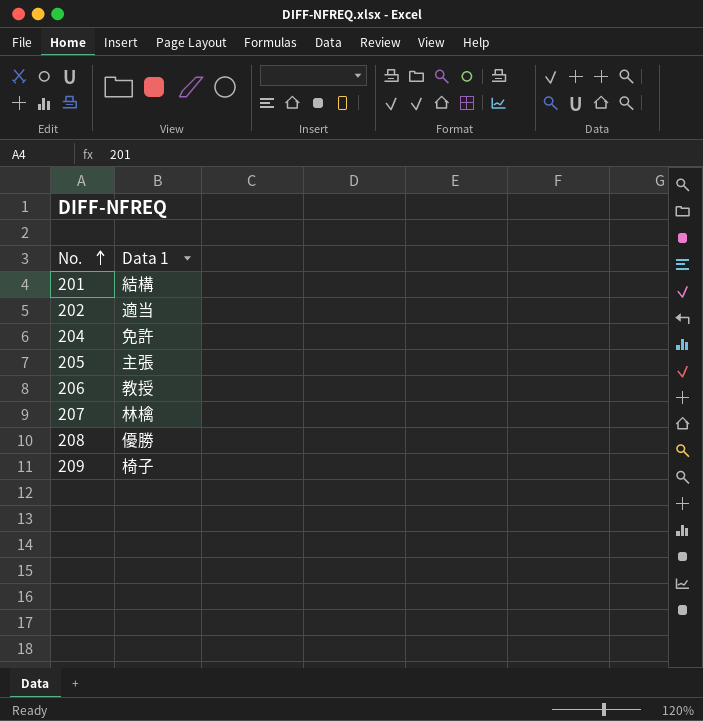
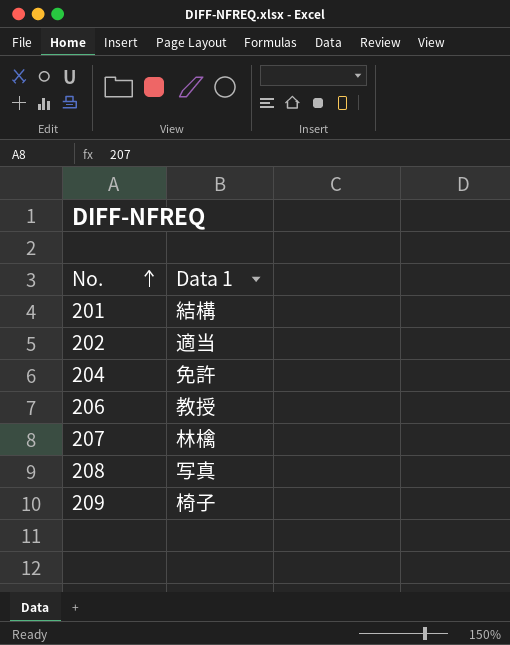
row 205: 主張 -> none
208 | Data 1: 優勝 -> 写真

